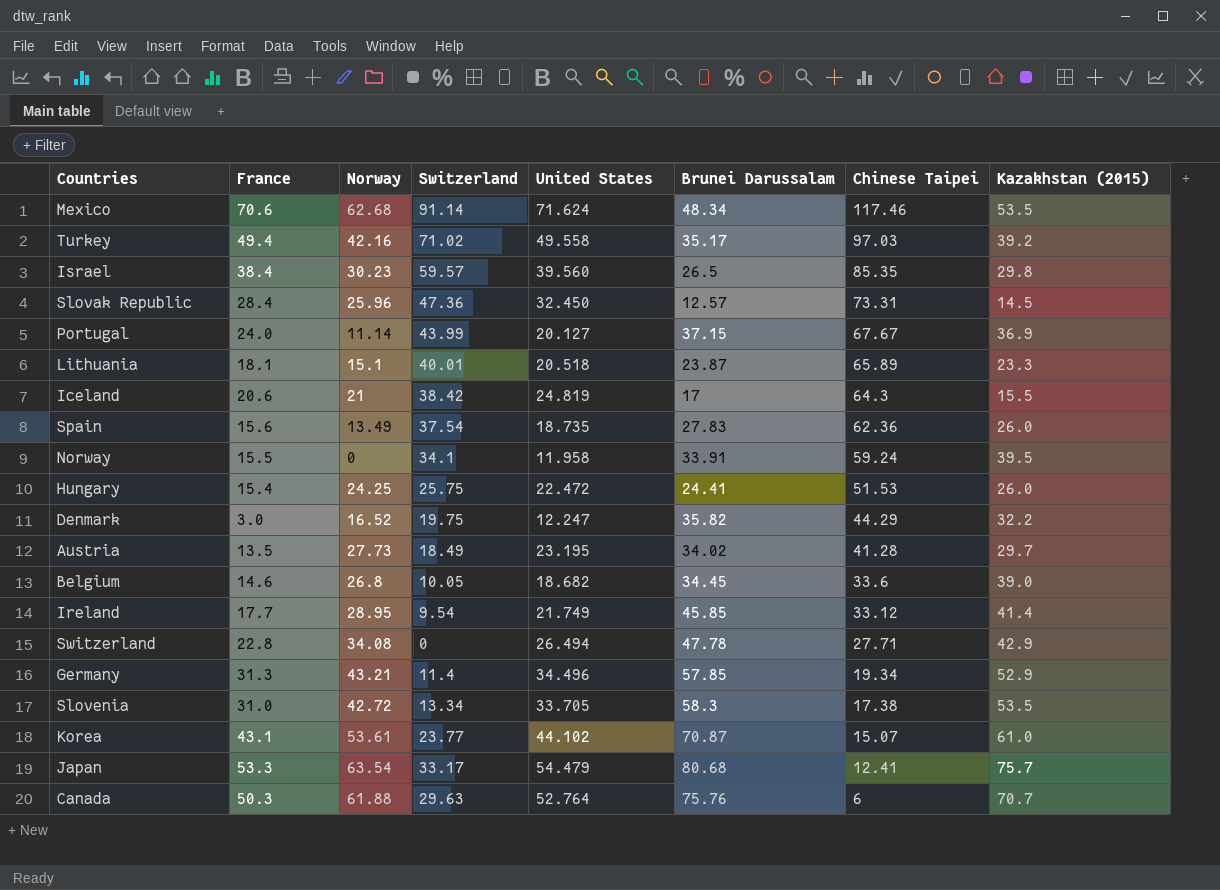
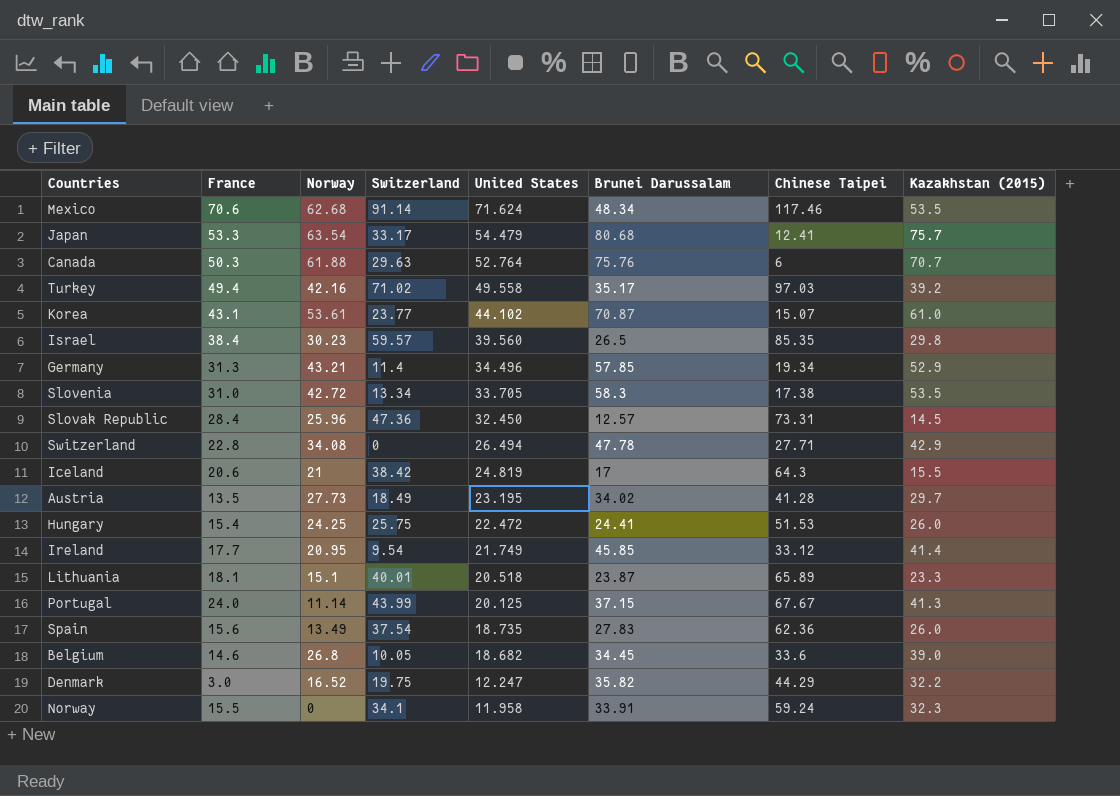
row order: Chinese Taipei descending -> United States descending
Ireland | Norway: 28.95 -> 20.95
Portugal | United States: 20.127 -> 20.125
Portugal | Kazakhstan (2015): 36.9 -> 41.3
Norway | Kazakhstan (2015): 39.5 -> 32.3

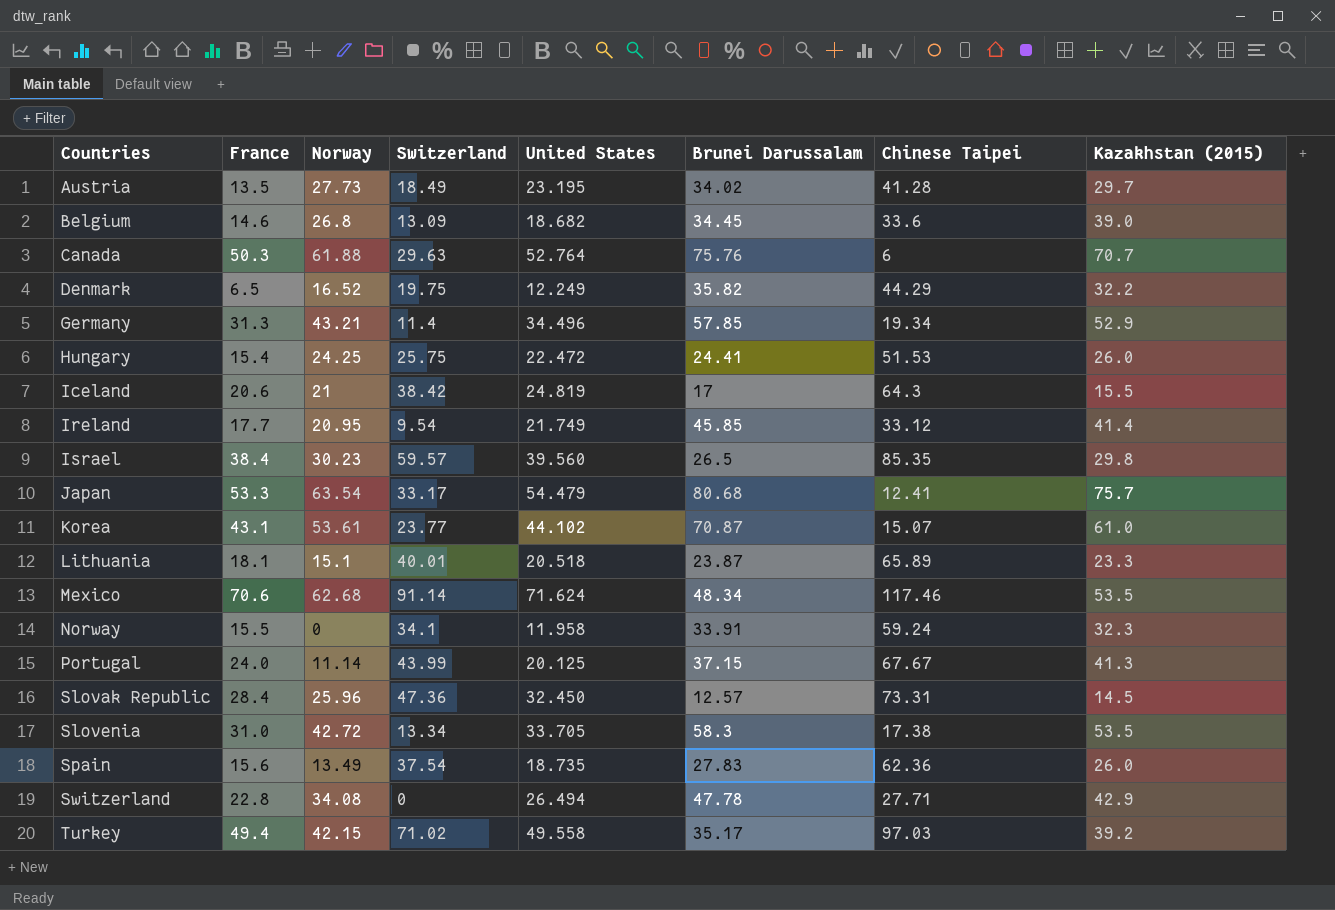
row order: United States descending -> Countries ascending
Belgium | Switzerland: 10.05 -> 13.09
Denmark | France: 3.0 -> 6.5
Denmark | United States: 12.247 -> 12.249
Turkey | Norway: 42.16 -> 42.15

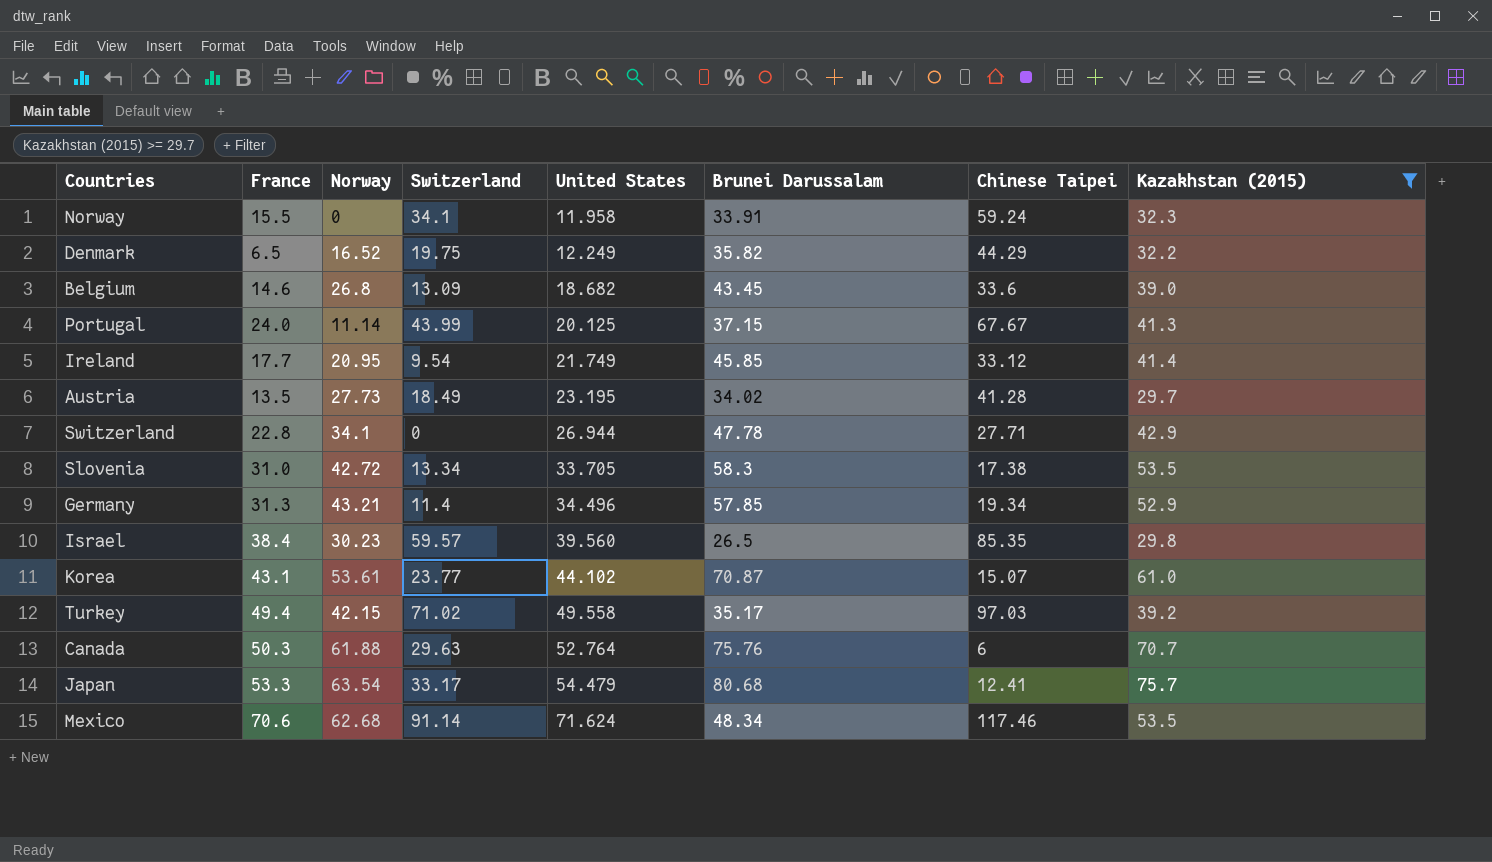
filter: none -> Kazakhstan (2015) >= 29.7
row order: Countries ascending -> United States ascending
Belgium | Brunei Darussalam: 34.45 -> 43.45
Switzerland | Norway: 34.08 -> 34.1
Switzerland | United States: 26.494 -> 26.944

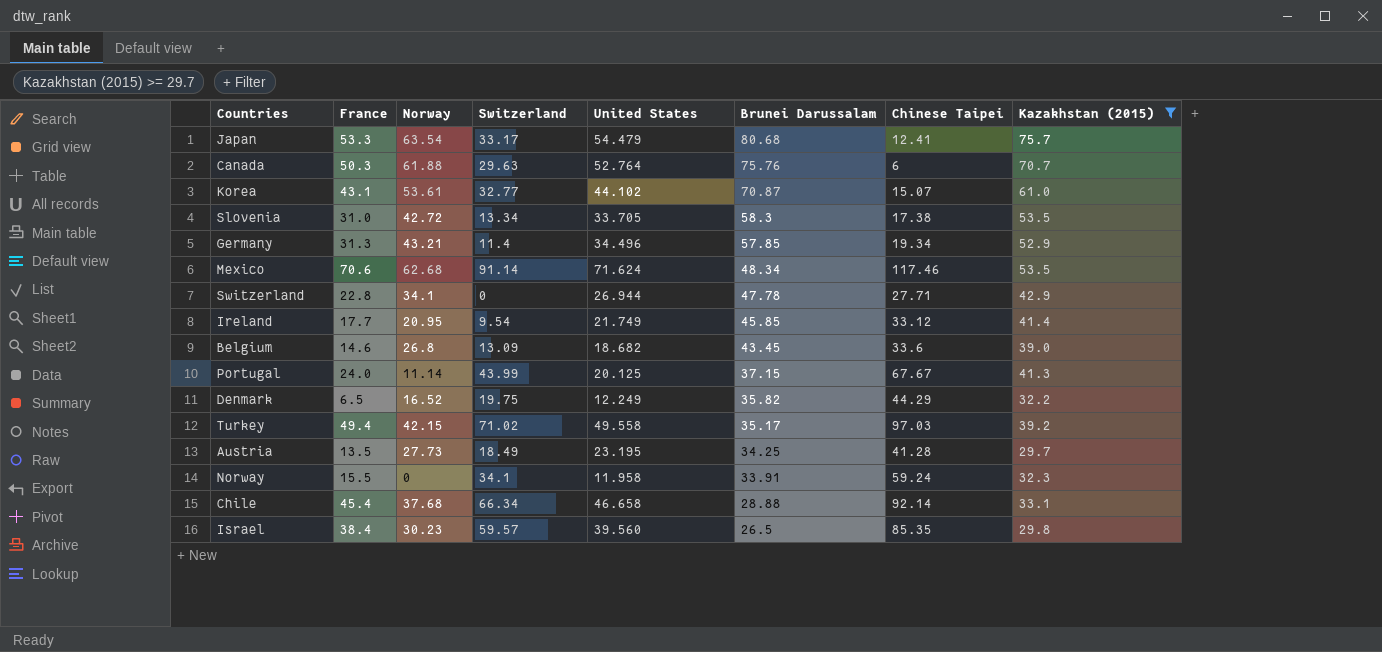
row order: United States ascending -> Brunei Darussalam descending
Korea | Switzerland: 23.77 -> 32.77
Austria | Brunei Darussalam: 34.02 -> 34.25
row Chile: none -> 45.4 | 37.68 | 66.34 | 46.658 | 28.88 | 92.14 | 33.1

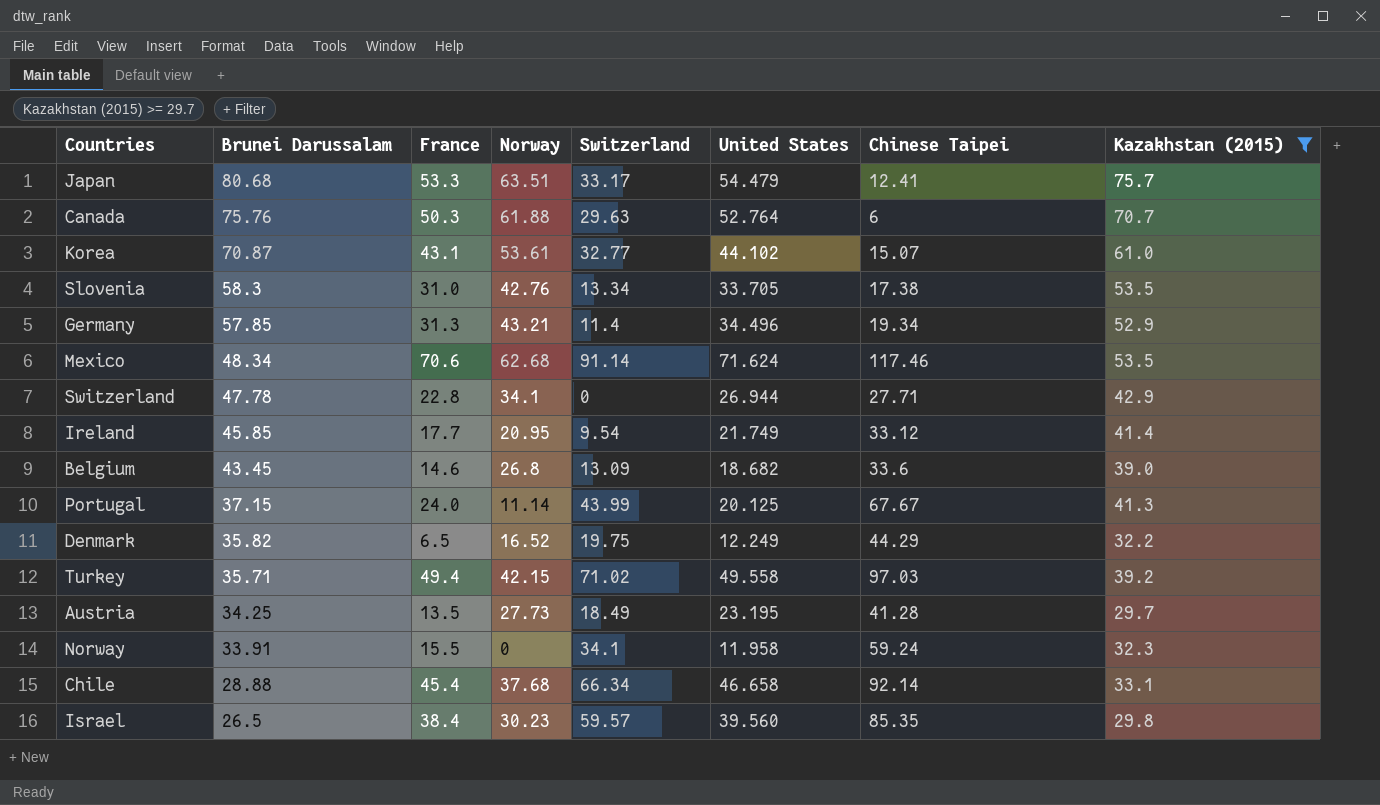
column Brunei Darussalam | position: 6 -> 2
Japan | Norway: 63.54 -> 63.51
Slovenia | Norway: 42.72 -> 42.76
Turkey | Brunei Darussalam: 35.17 -> 35.71

